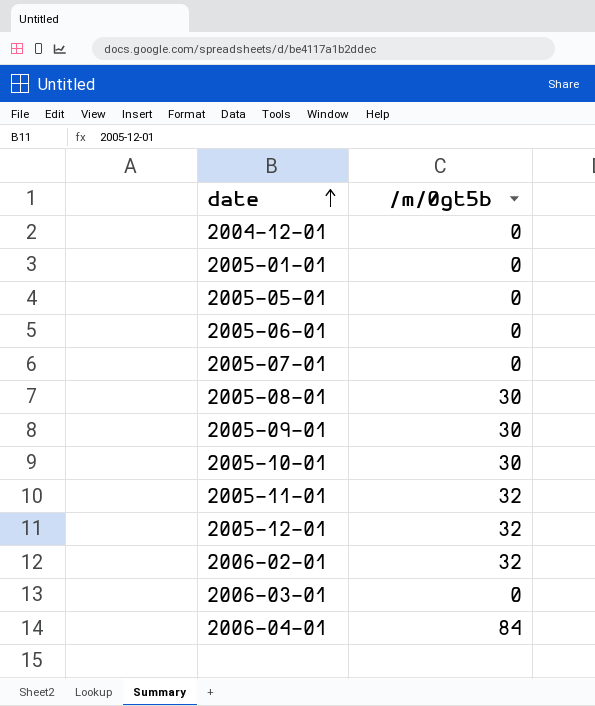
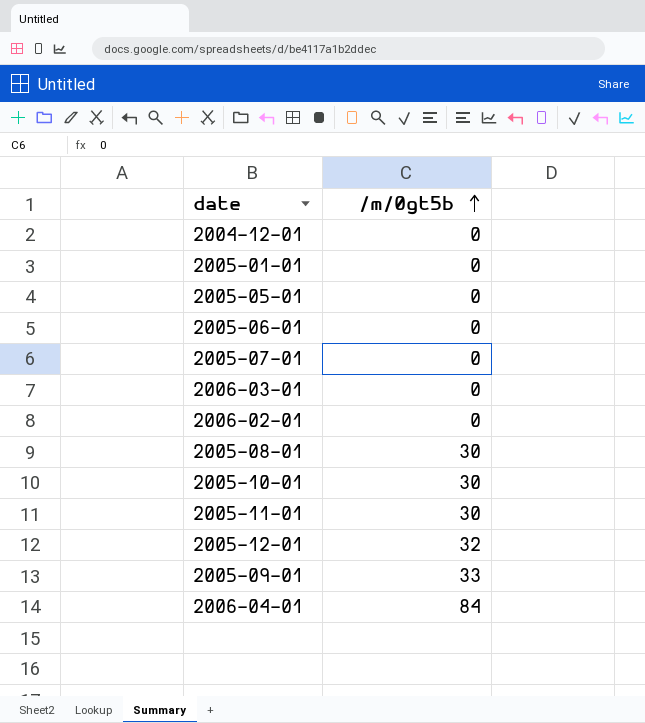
row order: date ascending -> /m/0gt5b ascending
2006-02-01 | /m/0gt5b: 32 -> 0
2005-11-01 | /m/0gt5b: 32 -> 30
2005-09-01 | /m/0gt5b: 30 -> 33

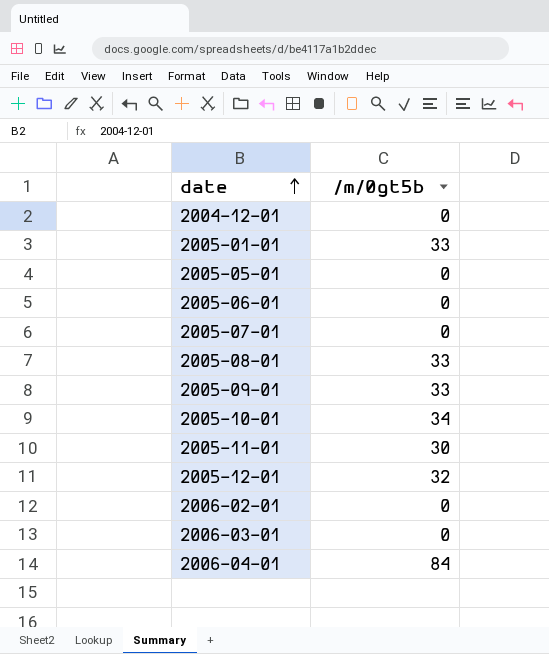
row order: /m/0gt5b ascending -> date ascending
2005-01-01 | /m/0gt5b: 0 -> 33
2005-08-01 | /m/0gt5b: 30 -> 33
2005-10-01 | /m/0gt5b: 30 -> 34

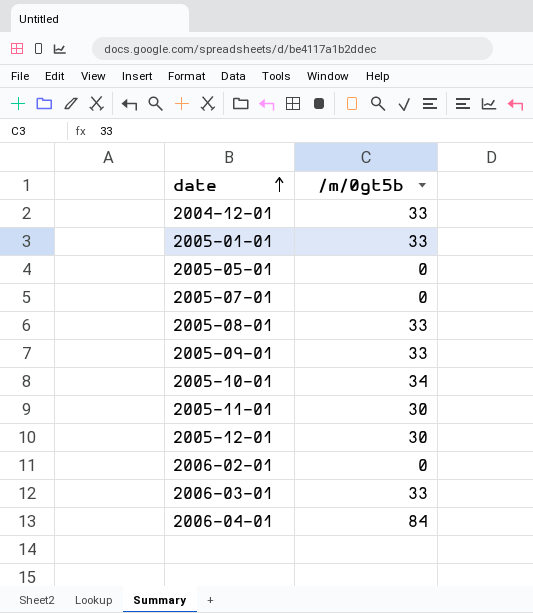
row 2005-06-01: 0 -> none
2004-12-01 | /m/0gt5b: 0 -> 33
2005-12-01 | /m/0gt5b: 32 -> 30
2006-03-01 | /m/0gt5b: 0 -> 33

